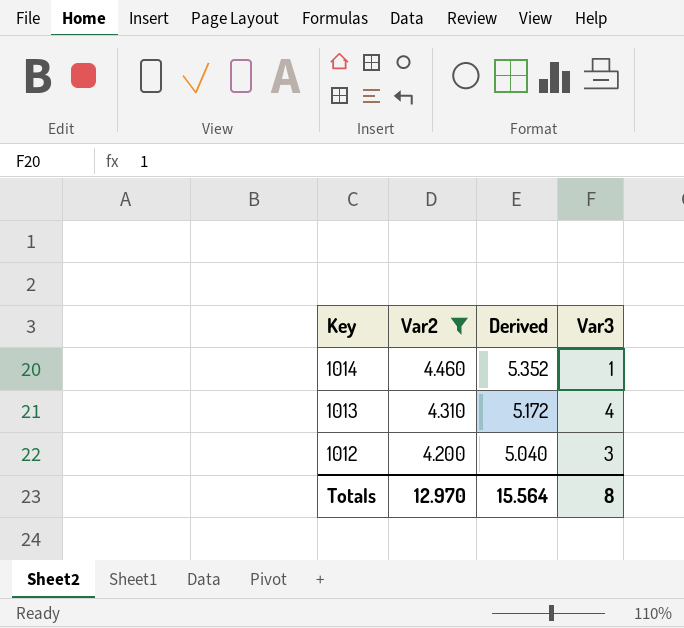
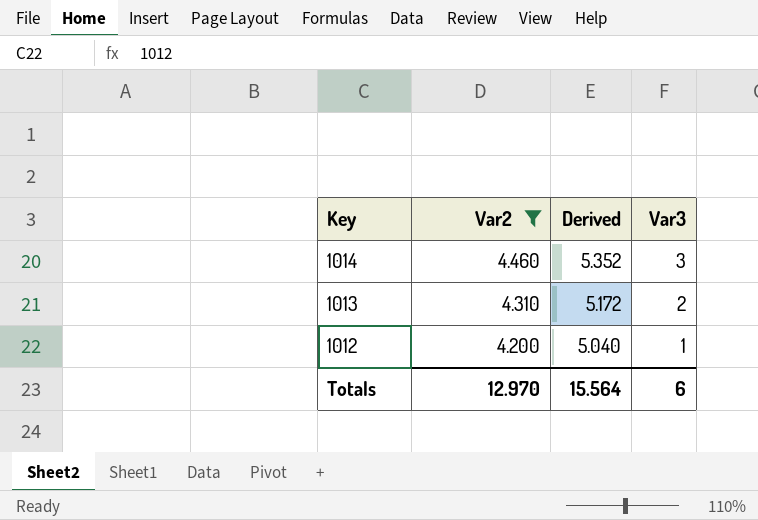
1014 | Var3: 1 -> 3
1013 | Var3: 4 -> 2
1012 | Var3: 3 -> 1
Totals | Var3: 8 -> 6

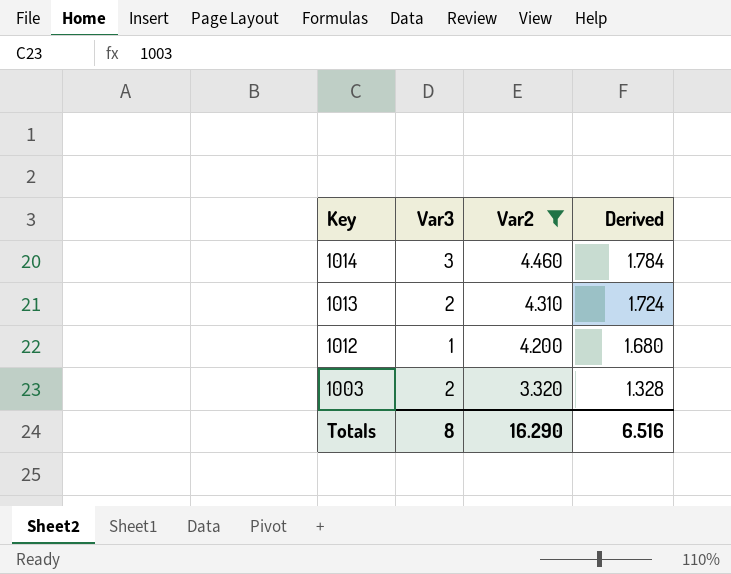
column Var3 | position: 4 -> 2
column Derived | formula: [Var2] * 1.2 -> [Var2] * 0.4
row 1003: none -> 2 | 3.320 | 1.328
Totals | Var3: 6 -> 8
Totals | Var2: 12.970 -> 16.290
Totals | Derived: 15.564 -> 6.516

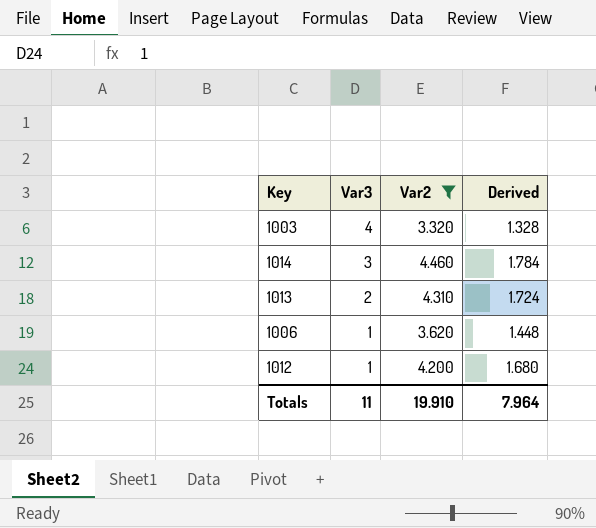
row order: Key descending -> Var3 descending
1003 | Var3: 2 -> 4
row 1006: none -> 1 | 3.620 | 1.448
Totals | Var3: 8 -> 11
Totals | Var2: 16.290 -> 19.910
Totals | Derived: 6.516 -> 7.964

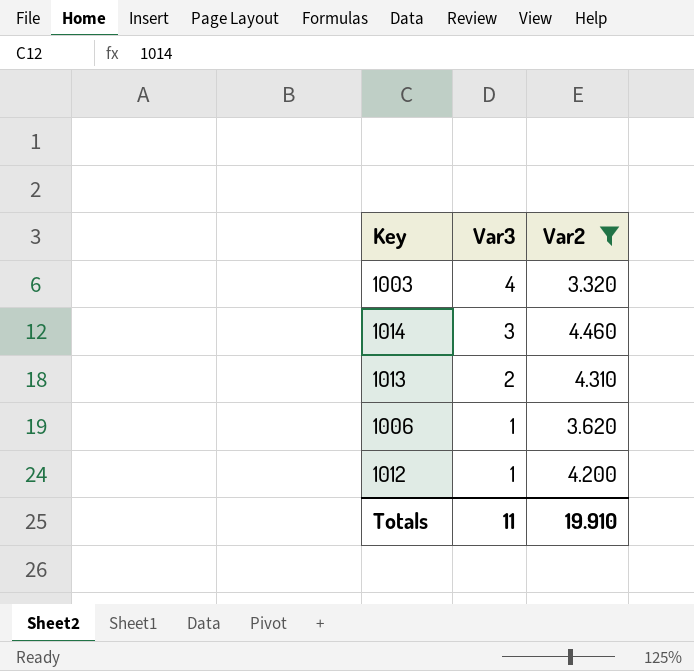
column Derived | formula: [Var2] * 0.4 -> none

